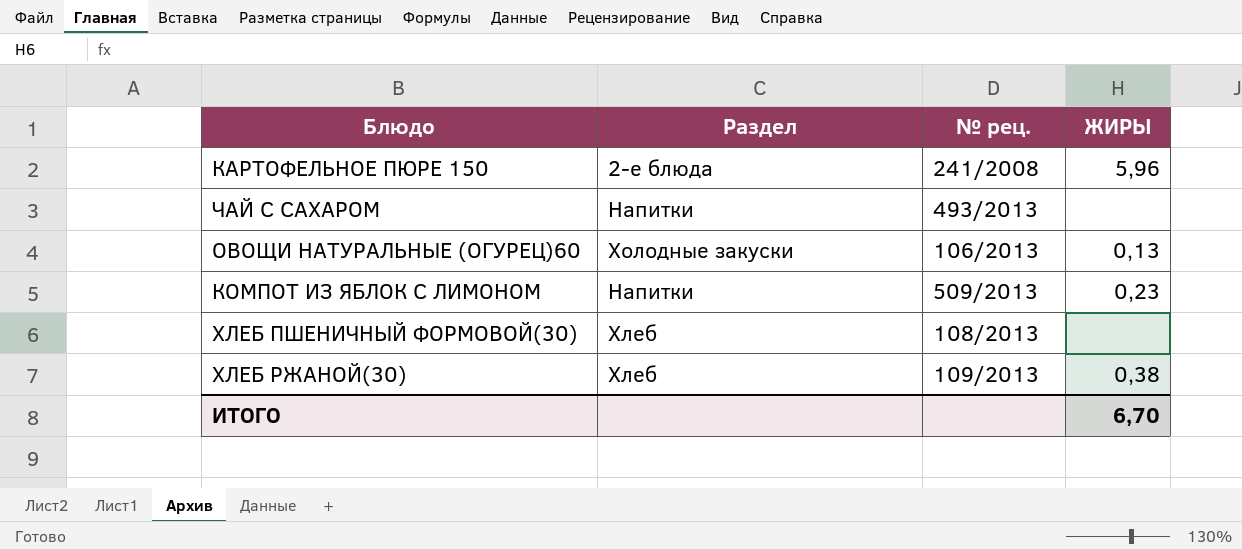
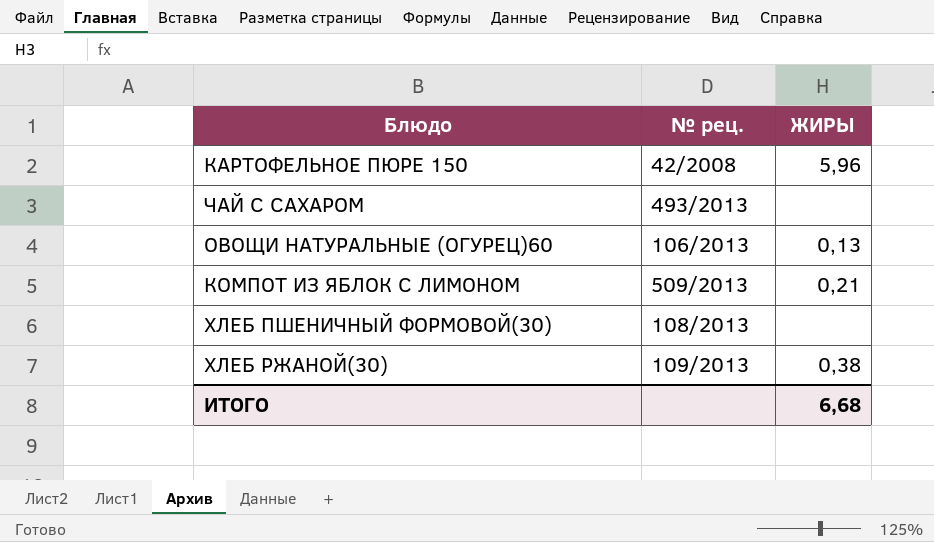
column Раздел | position: 2 -> none
КАРТОФЕЛЬНОЕ ПЮРЕ 150 | № рец.: 241/2008 -> 42/2008
КОМПОТ ИЗ ЯБЛОК С ЛИМОНОМ | ЖИРЫ: 0,23 -> 0,21
ИТОГО | ЖИРЫ: 6,70 -> 6,68

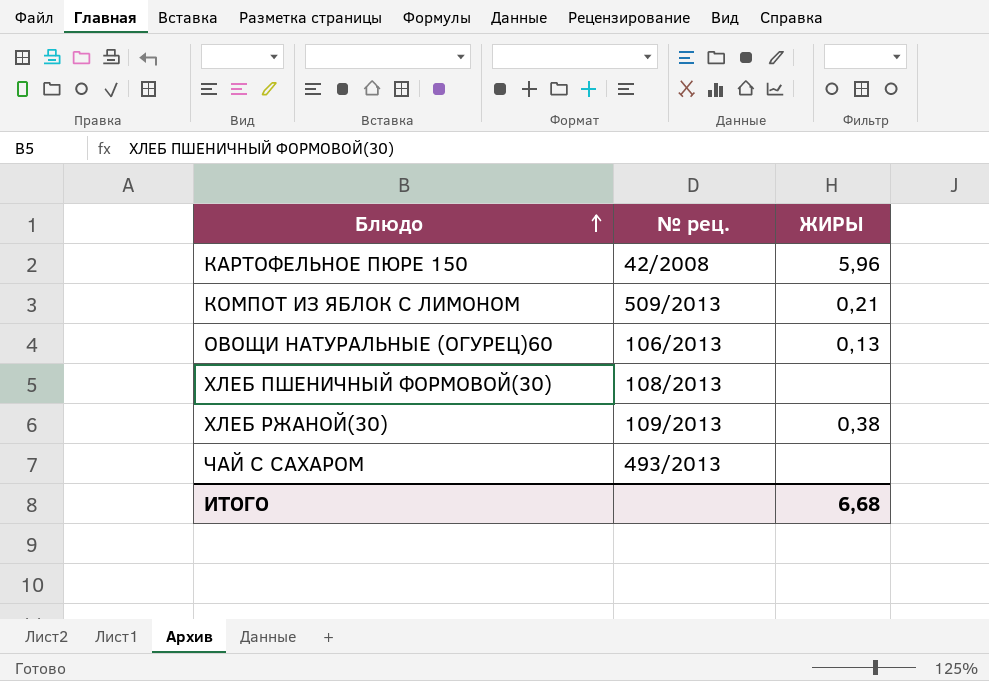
row order: none -> Блюдо ascending

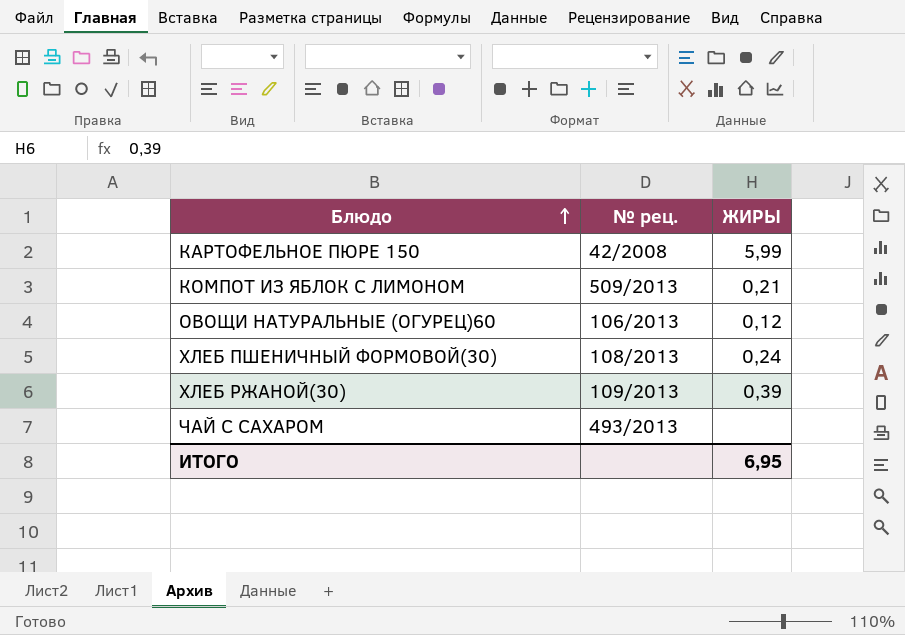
КАРТОФЕЛЬНОЕ ПЮРЕ 150 | ЖИРЫ: 5,96 -> 5,99
ОВОЩИ НАТУРАЛЬНЫЕ (ОГУРЕЦ)60 | ЖИРЫ: 0,13 -> 0,12
ХЛЕБ ПШЕНИЧНЫЙ ФОРМОВОЙ(30) | ЖИРЫ: none -> 0,24
ХЛЕБ РЖАНОЙ(30) | ЖИРЫ: 0,38 -> 0,39
ИТОГО | ЖИРЫ: 6,68 -> 6,95

